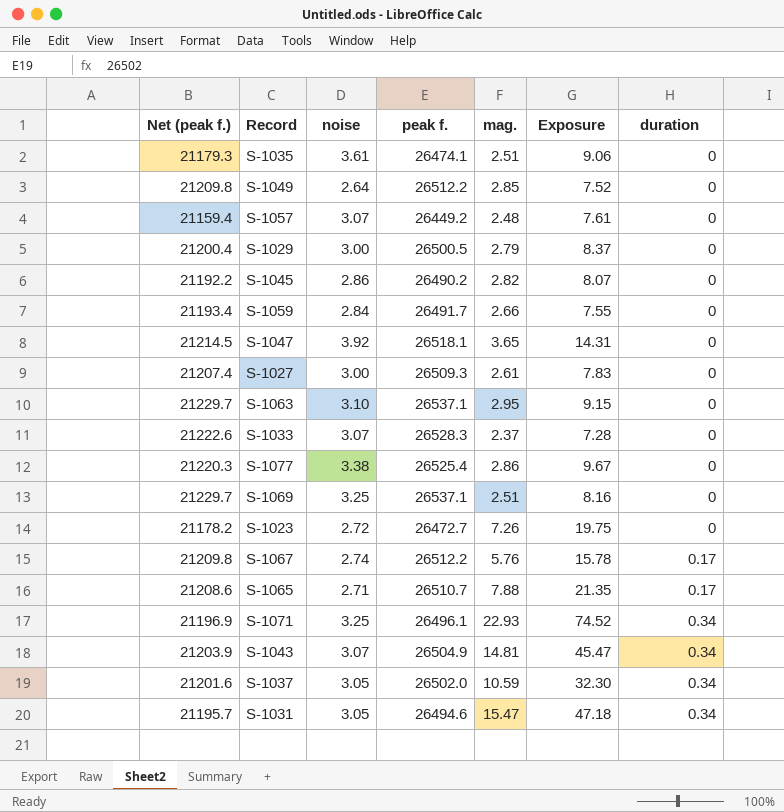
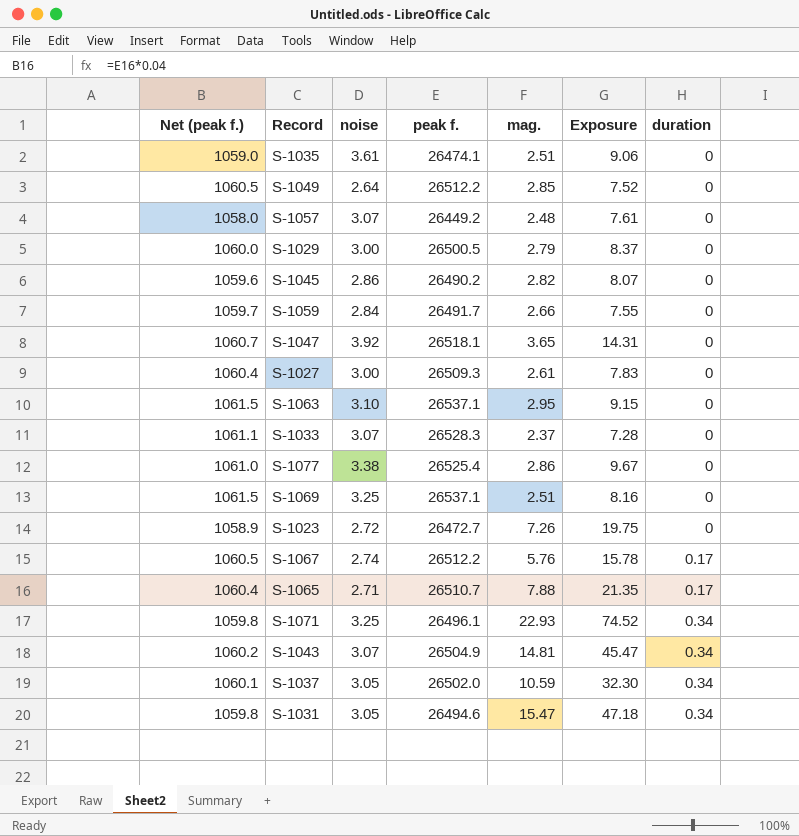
column Net (peak f.) | formula: [peak f.] * 0.8 -> [peak f.] * 0.04

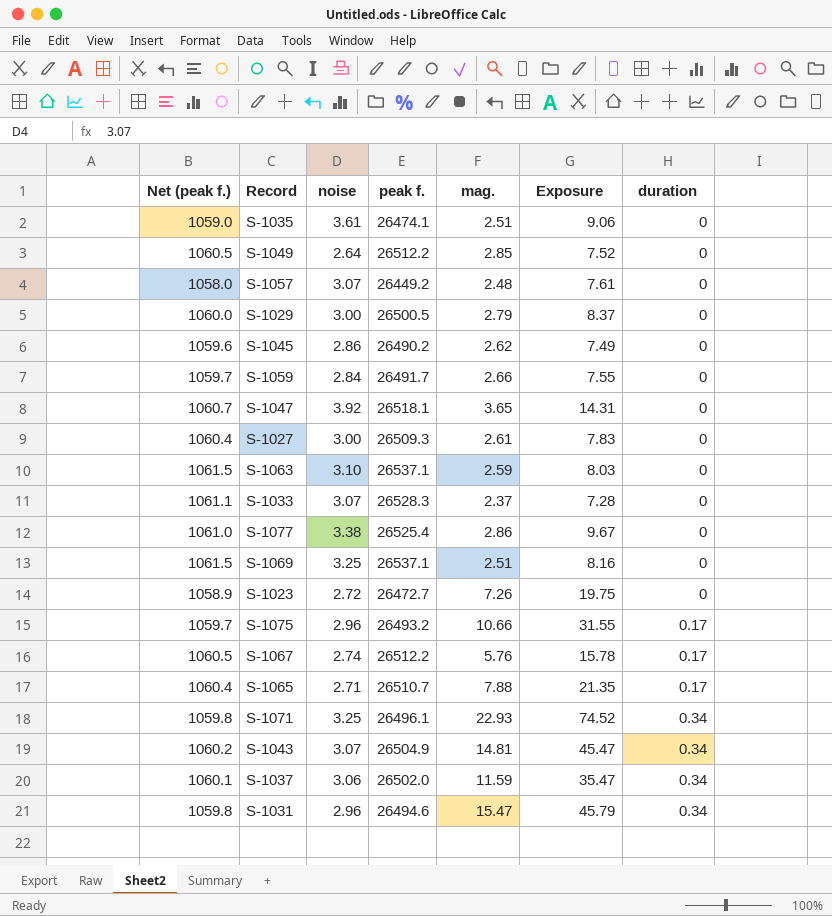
S-1045 | mag.: 2.82 -> 2.62
S-1045 | Exposure: 8.07 -> 7.49
S-1063 | mag.: 2.95 -> 2.59
S-1063 | Exposure: 9.15 -> 8.03
row S-1075: none -> 1059.7 | 2.96 | 26493.2 | 10.66 | 31.55 | 0.17
S-1037 | noise: 3.05 -> 3.06
S-1037 | mag.: 10.59 -> 11.59
S-1037 | Exposure: 32.30 -> 35.47
S-1031 | noise: 3.05 -> 2.96
S-1031 | Exposure: 47.18 -> 45.79

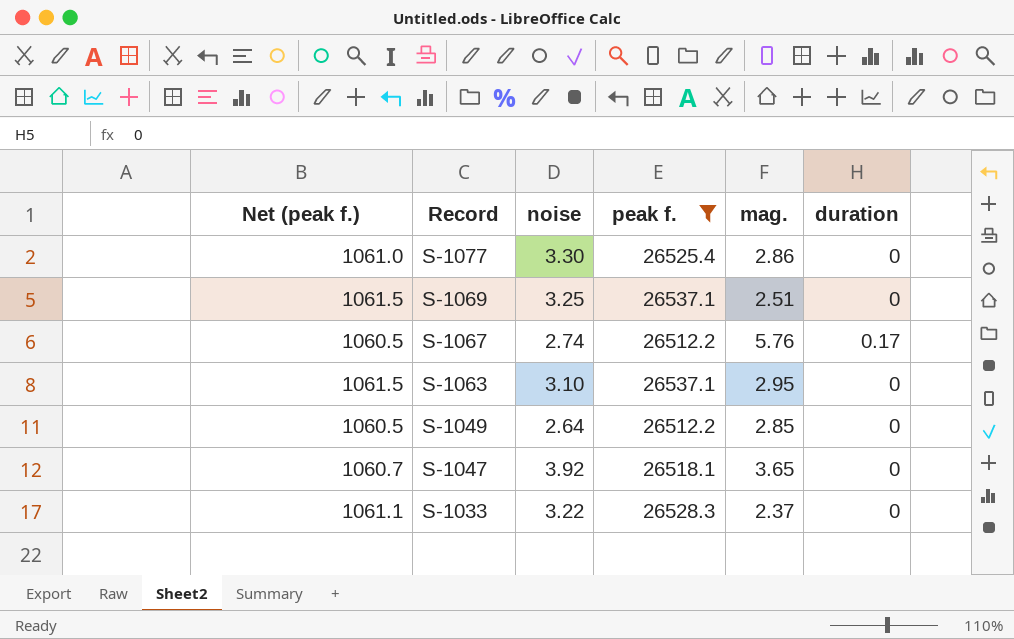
filter: none -> peak f. >= 26512.2
row order: duration ascending -> Record descending
column Exposure | formula: [noise] * [mag.] -> none
S-1077 | noise: 3.38 -> 3.30
S-1063 | mag.: 2.59 -> 2.95
S-1033 | noise: 3.07 -> 3.22

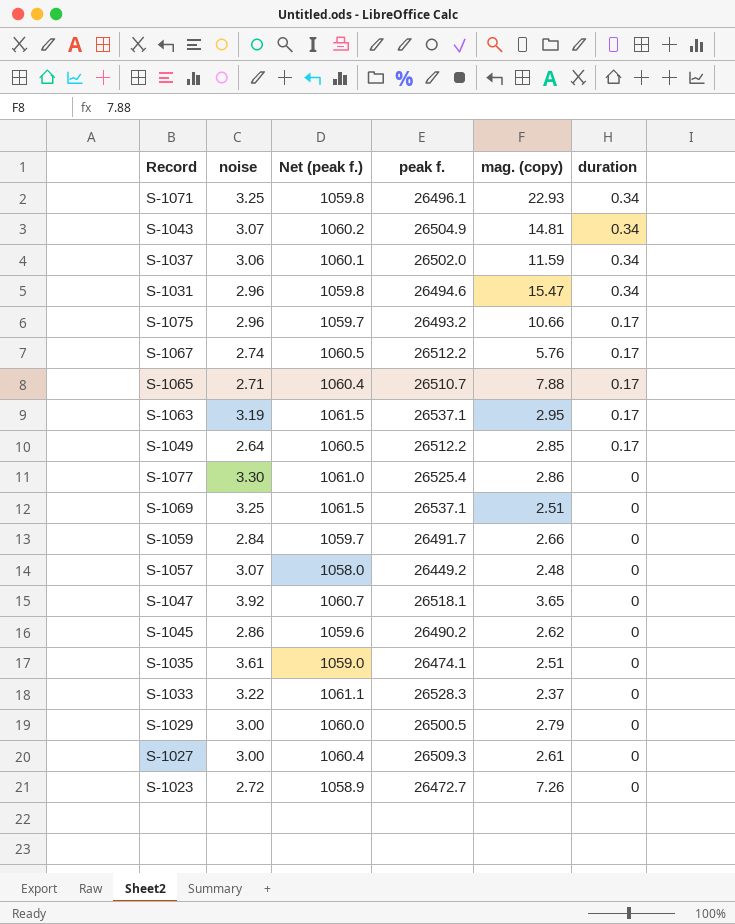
filter: peak f. >= 26512.2 -> none
row order: Record descending -> duration descending
column Net (peak f.) | position: 1 -> 3
column name: mag. -> mag. (copy)
S-1063 | noise: 3.10 -> 3.19
S-1063 | duration: 0 -> 0.17
S-1049 | duration: 0 -> 0.17

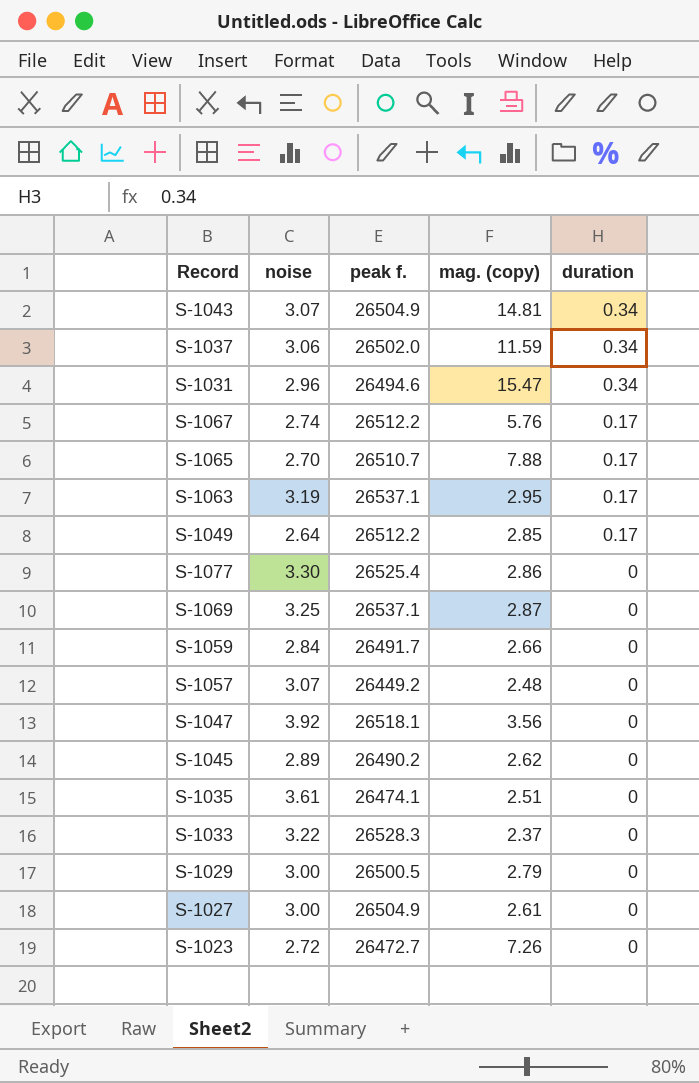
column Net (peak f.) | formula: [peak f.] * 0.04 -> none
row S-1071: 3.25 | 1059.8 | 26496.1 | 22.93 | 0.34 -> none
row S-1075: 2.96 | 1059.7 | 26493.2 | 10.66 | 0.17 -> none
S-1065 | noise: 2.71 -> 2.70
S-1069 | mag. (copy): 2.51 -> 2.87
S-1047 | mag. (copy): 3.65 -> 3.56
S-1045 | noise: 2.86 -> 2.89
S-1027 | peak f.: 26509.3 -> 26504.9

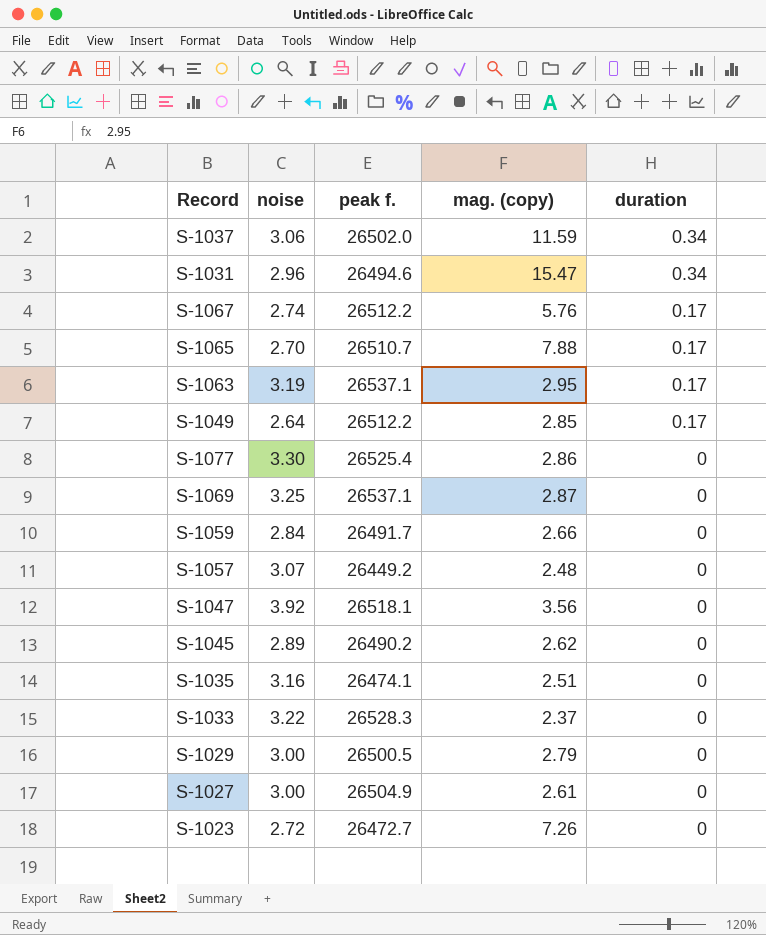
row S-1043: 3.07 | 26504.9 | 14.81 | 0.34 -> none
S-1035 | noise: 3.61 -> 3.16

